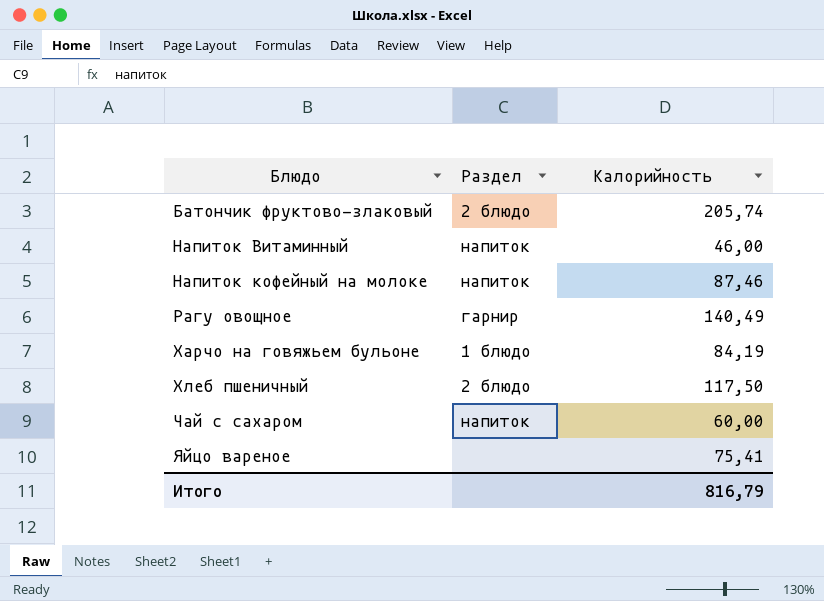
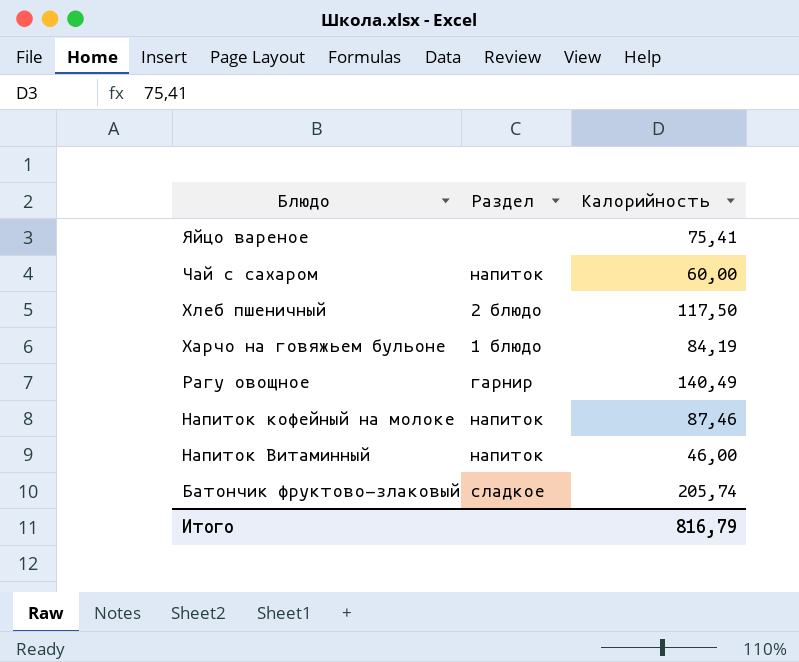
row order: Блюдо ascending -> Блюдо descending
Батончик фруктово-злаковый | Раздел: 2 блюдо -> сладкое

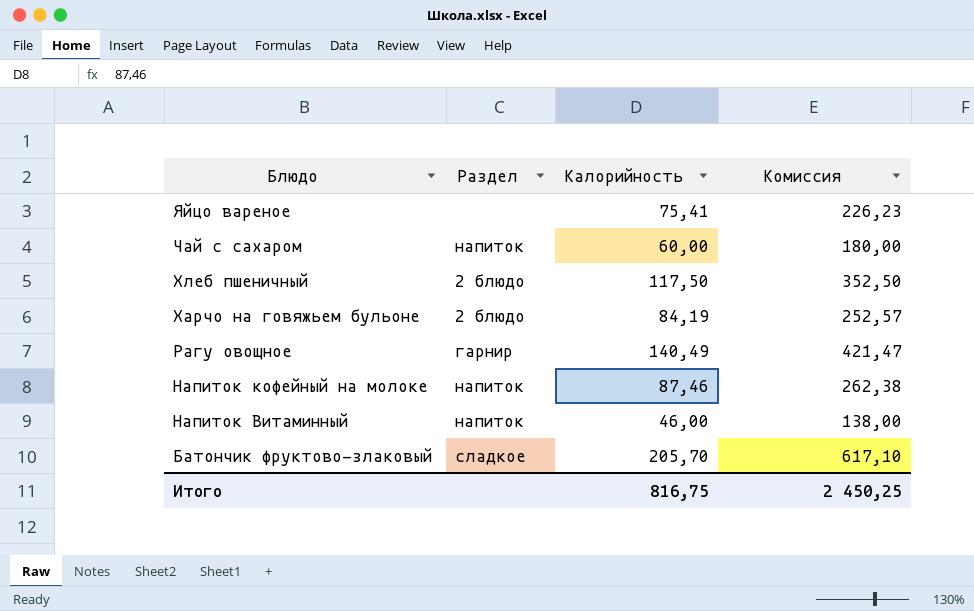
column Комиссия | formula: none -> [Калорийность] * 3
Харчо на говяжьем бульоне | Раздел: 1 блюдо -> 2 блюдо
Батончик фруктово-злаковый | Калорийность: 205,74 -> 205,70
Итого | Калорийность: 816,79 -> 816,75

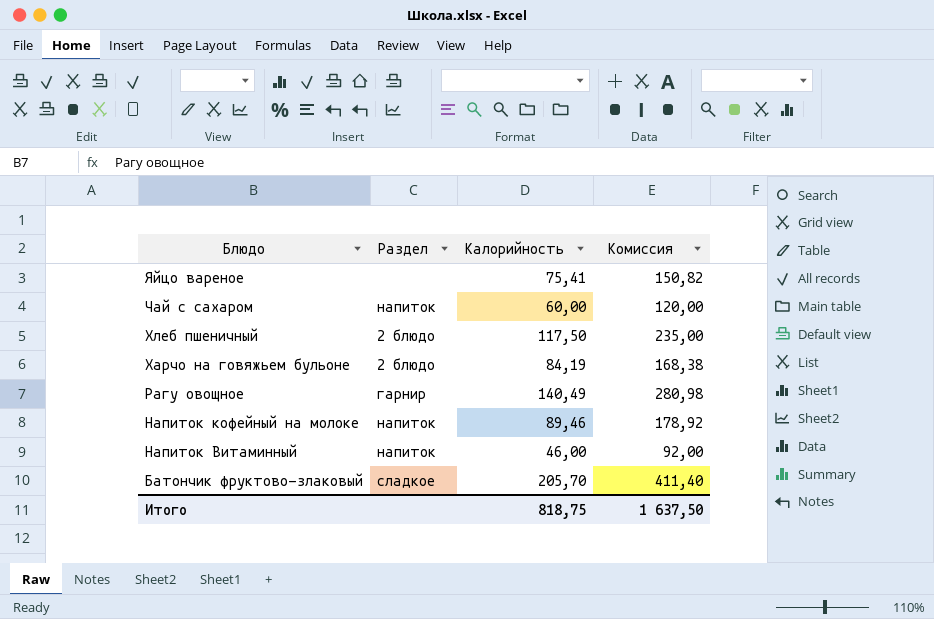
column Комиссия | formula: [Калорийность] * 3 -> [Калорийность] * 2
Напиток кофейный на молоке | Калорийность: 87,46 -> 89,46
Итого | Калорийность: 816,75 -> 818,75
Итого | Комиссия: 2 450,25 -> 1 637,50

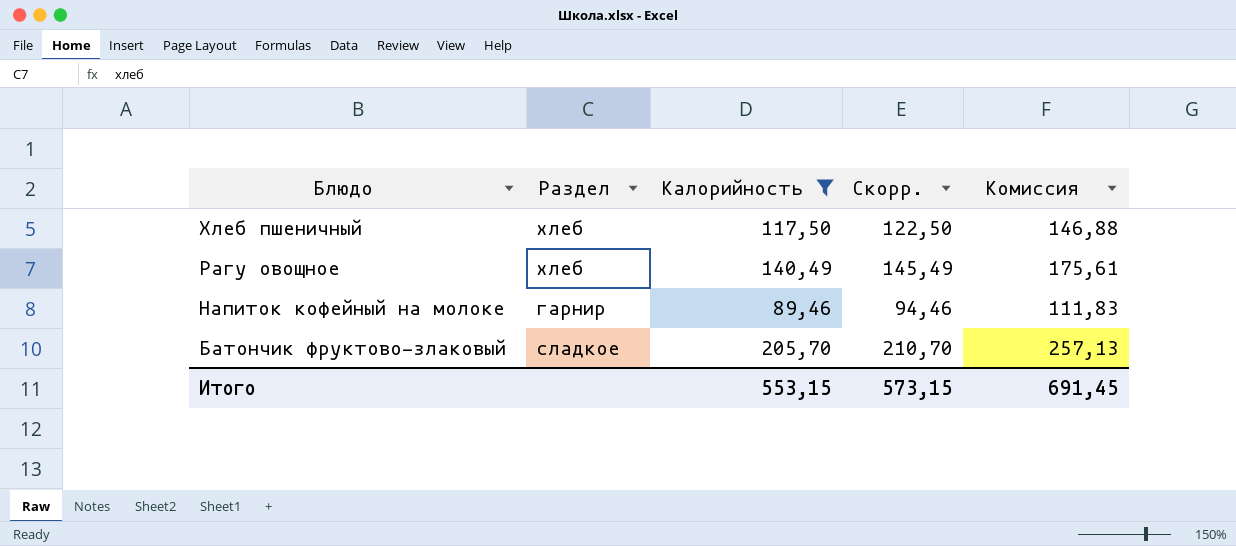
filter: none -> Калорийность >= 89,46
column Скорр. | formula: none -> [Калорийность] + 5
column Комиссия | formula: [Калорийность] * 2 -> [Калорийность] * 1,25
Хлеб пшеничный | Раздел: 2 блюдо -> хлеб
Рагу овощное | Раздел: гарнир -> хлеб
Напиток кофейный на молоке | Раздел: напиток -> гарнир
Итого | Калорийность: 818,75 -> 553,15
Итого | Комиссия: 1 637,50 -> 691,45

